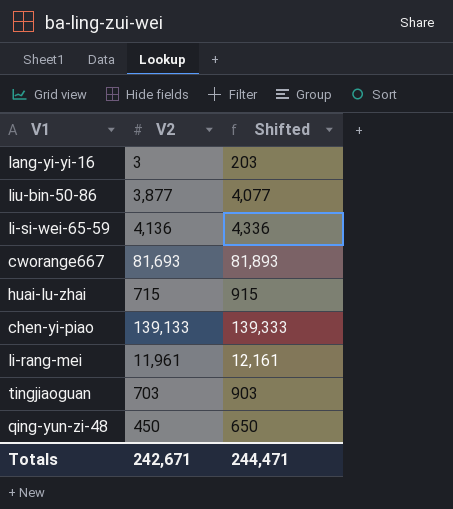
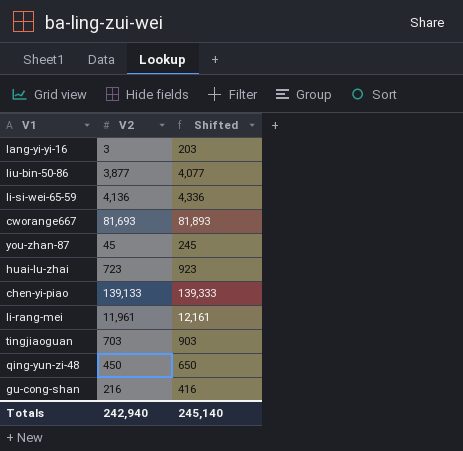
row you-zhan-87: none -> 45 | 245
huai-lu-zhai | V2: 715 -> 723
huai-lu-zhai | Shifted: 915 -> 923
row gu-cong-shan: none -> 216 | 416
Totals | V2: 242,671 -> 242,940
Totals | Shifted: 244,471 -> 245,140

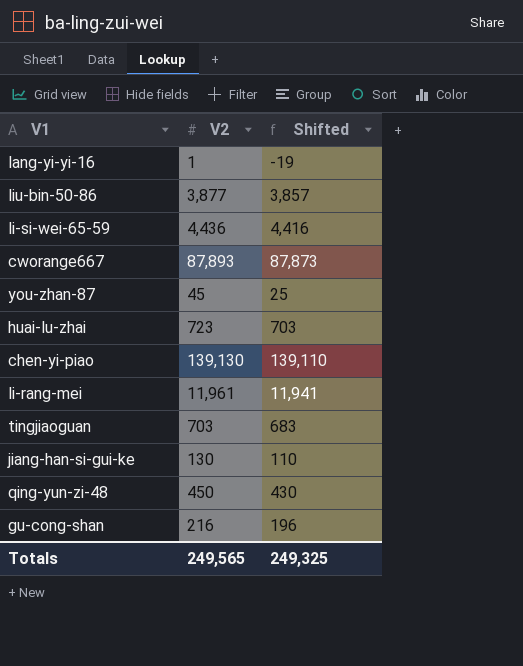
column Shifted | formula: [V2] + 200 -> [V2] - 20
lang-yi-yi-16 | V2: 3 -> 1
li-si-wei-65-59 | V2: 4,136 -> 4,436
cworange667 | V2: 81,693 -> 87,893
chen-yi-piao | V2: 139,133 -> 139,130
row jiang-han-si-gui-ke: none -> 130 | 110
Totals | V2: 242,940 -> 249,565
Totals | Shifted: 245,140 -> 249,325

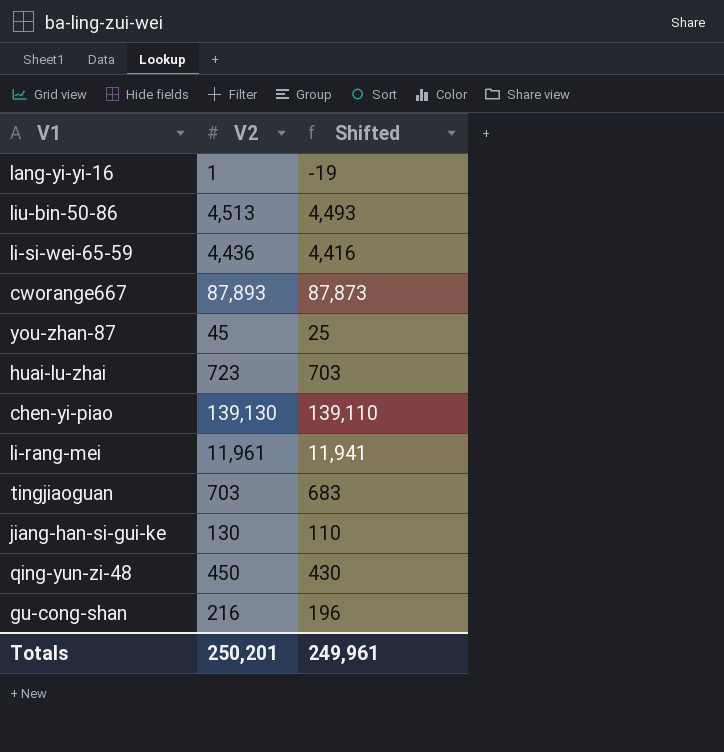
liu-bin-50-86 | V2: 3,877 -> 4,513
liu-bin-50-86 | Shifted: 3,857 -> 4,493
Totals | V2: 249,565 -> 250,201
Totals | Shifted: 249,325 -> 249,961

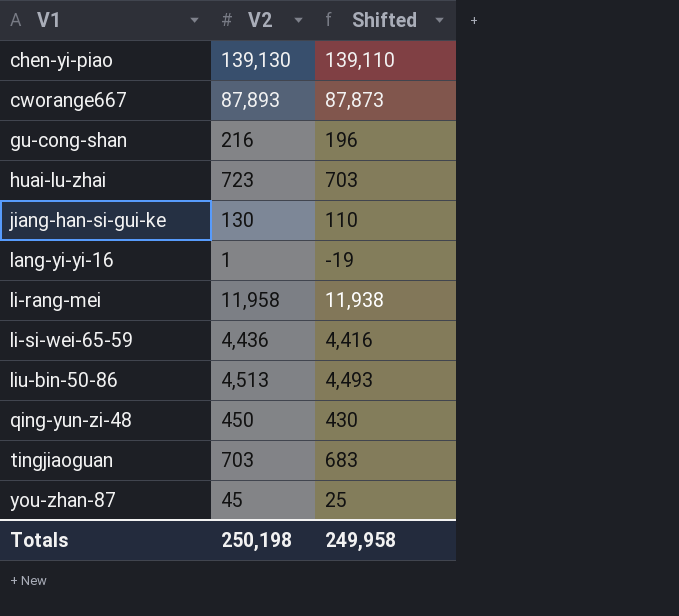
row order: none -> V1 ascending
li-rang-mei | V2: 11,961 -> 11,958
li-rang-mei | Shifted: 11,941 -> 11,938
Totals | V2: 250,201 -> 250,198
Totals | Shifted: 249,961 -> 249,958

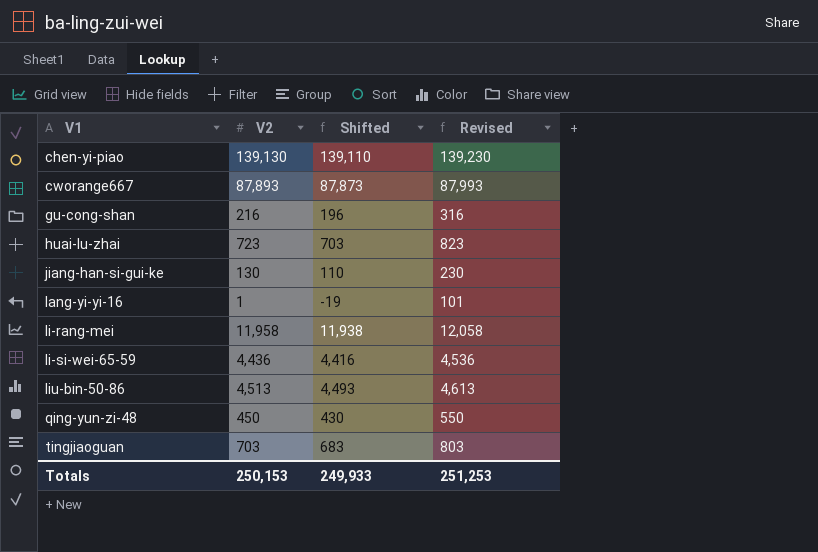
column Revised | formula: none -> [V2] + 100
row you-zhan-87: 45 | 25 -> none
Totals | V2: 250,198 -> 250,153
Totals | Shifted: 249,958 -> 249,933

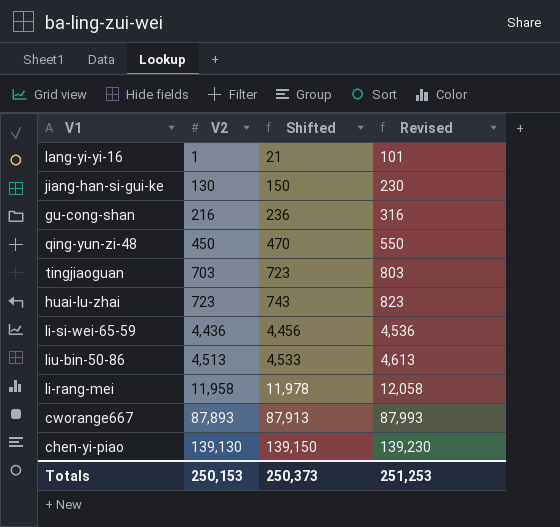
row order: V1 ascending -> V2 ascending
column Shifted | formula: [V2] - 20 -> [V2] + 20
Totals | Shifted: 249,933 -> 250,373

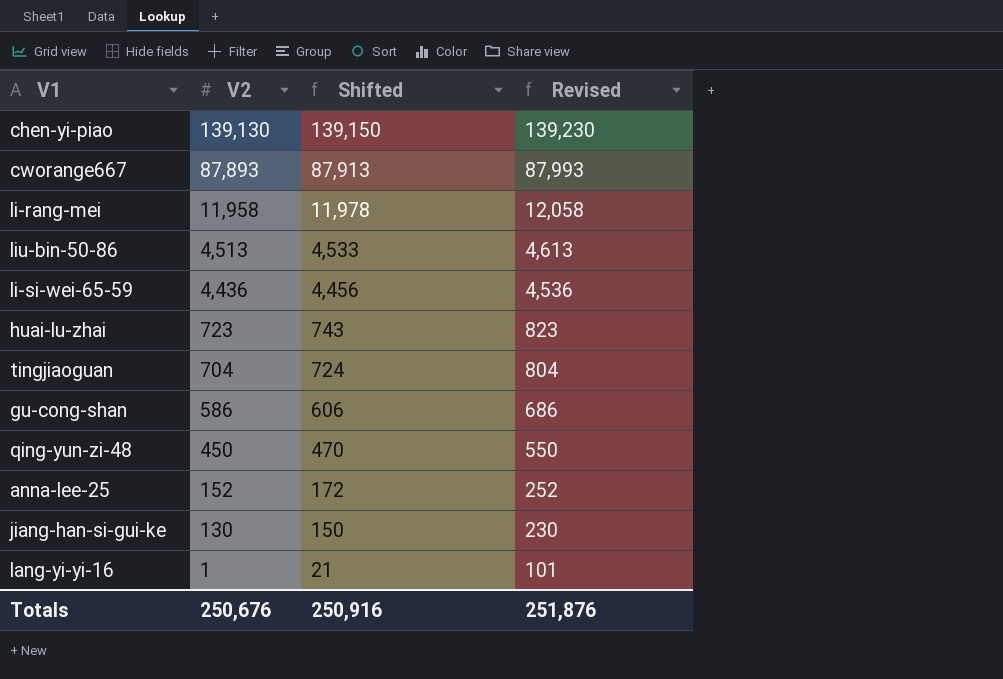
row order: V2 ascending -> V2 descending
tingjiaoguan | V2: 703 -> 704
tingjiaoguan | Shifted: 723 -> 724
tingjiaoguan | Revised: 803 -> 804
gu-cong-shan | V2: 216 -> 586
gu-cong-shan | Shifted: 236 -> 606
gu-cong-shan | Revised: 316 -> 686
row anna-lee-25: none -> 152 | 172 | 252
Totals | V2: 250,153 -> 250,676
Totals | Shifted: 250,373 -> 250,916
Totals | Revised: 251,253 -> 251,876

